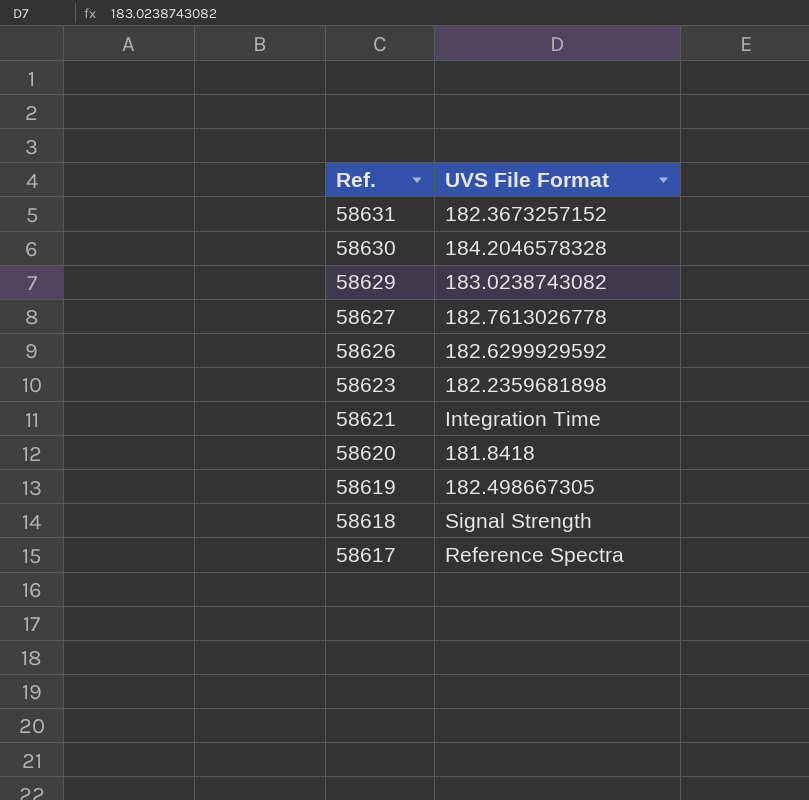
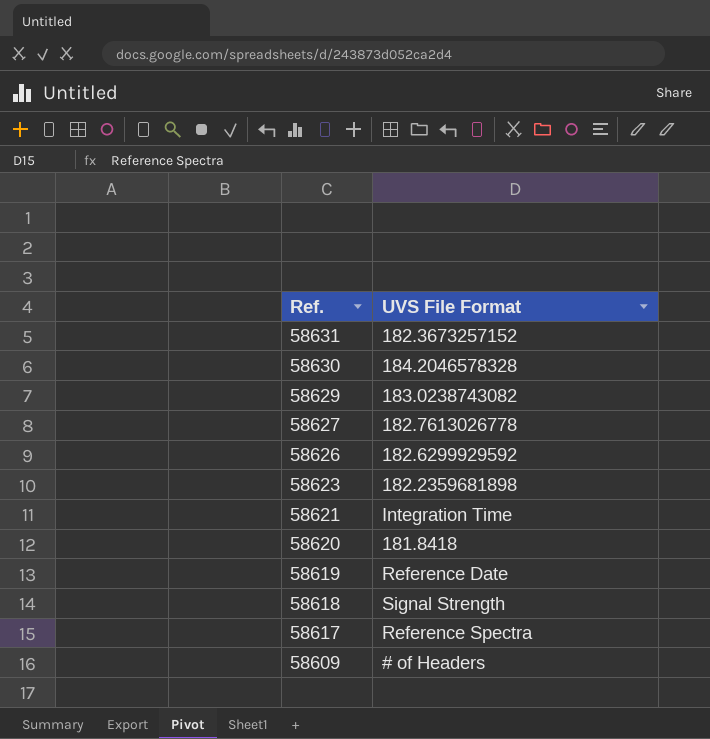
58619 | UVS File Format: 182.498667305 -> Reference Date
row 58609: none -> # of Headers

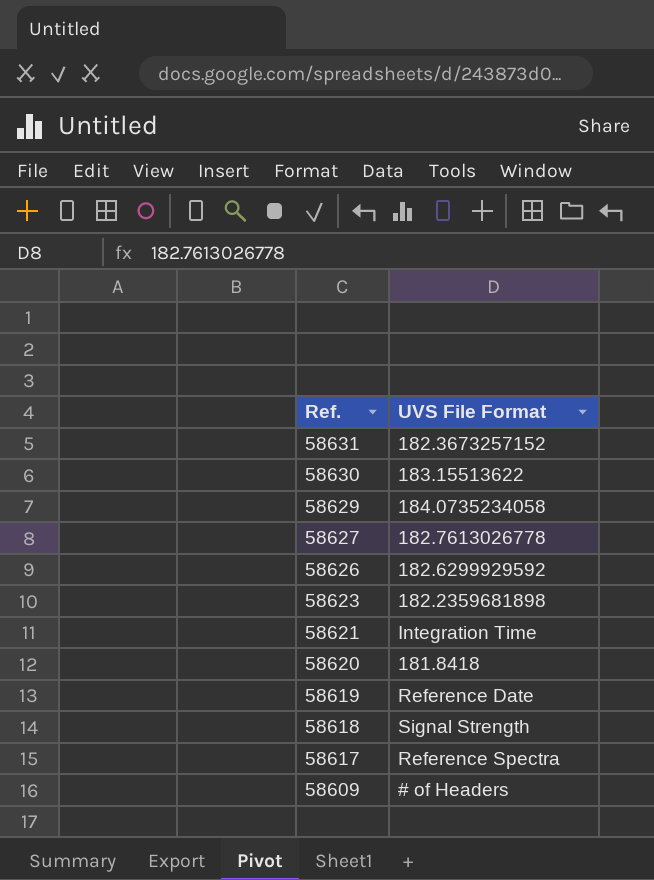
58630 | UVS File Format: 184.2046578328 -> 183.15513622
58629 | UVS File Format: 183.0238743082 -> 184.0735234058

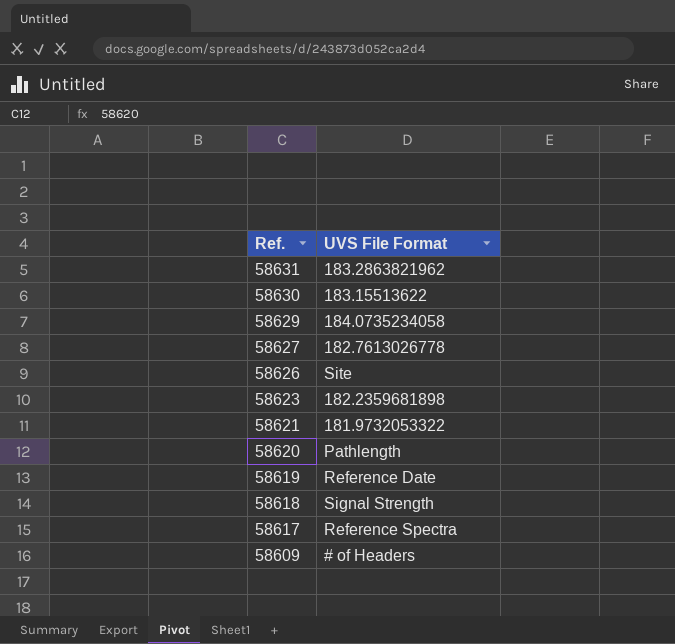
58631 | UVS File Format: 182.3673257152 -> 183.2863821962
58626 | UVS File Format: 182.6299929592 -> Site
58621 | UVS File Format: Integration Time -> 181.9732053322
58620 | UVS File Format: 181.8418 -> Pathlength

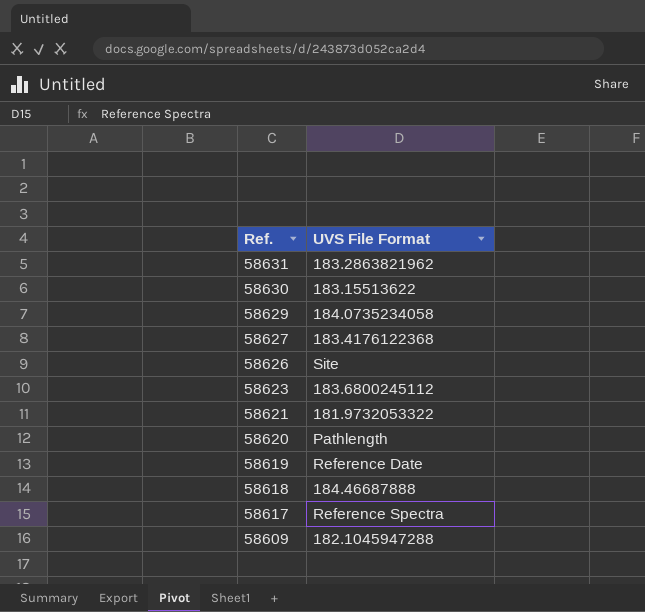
58627 | UVS File Format: 182.7613026778 -> 183.4176122368
58623 | UVS File Format: 182.2359681898 -> 183.6800245112
58618 | UVS File Format: Signal Strength -> 184.46687888
58609 | UVS File Format: # of Headers -> 182.1045947288

